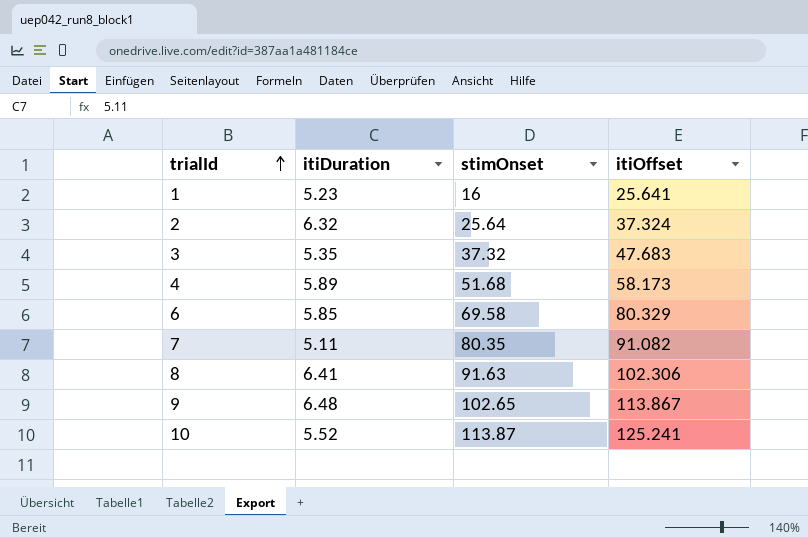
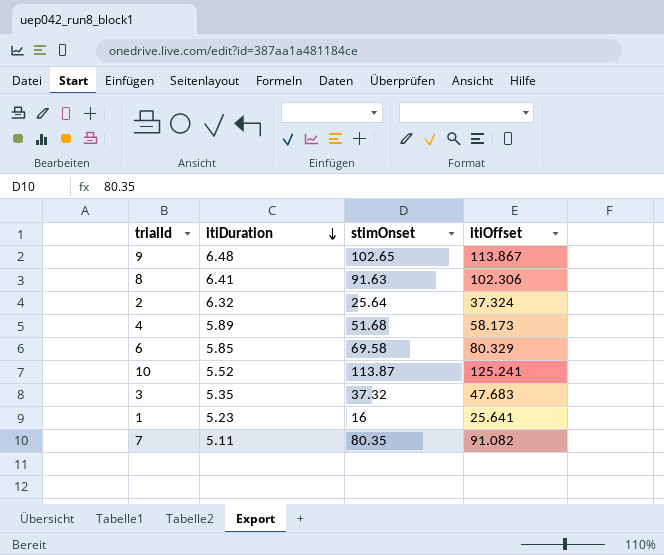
row order: trialId ascending -> itiDuration descending

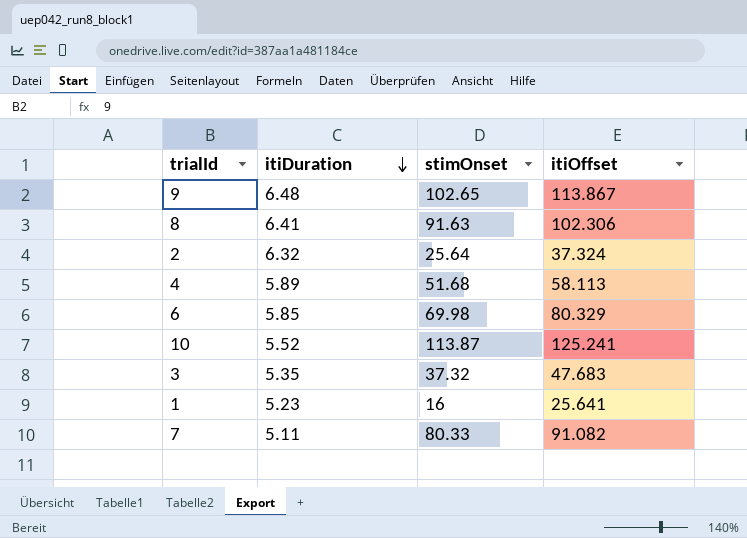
4 | itiOffset: 58.173 -> 58.113
6 | stimOnset: 69.58 -> 69.98
7 | stimOnset: 80.35 -> 80.33

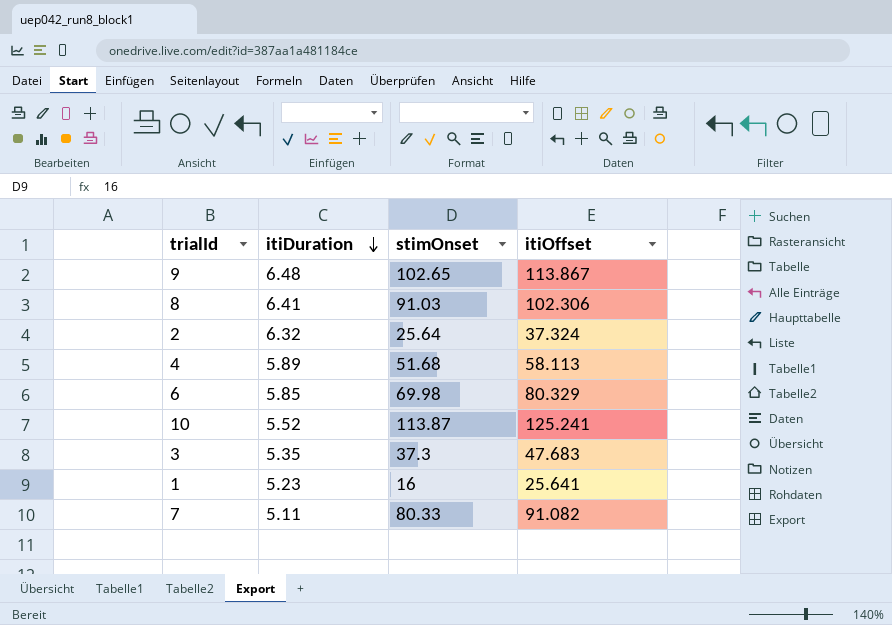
8 | stimOnset: 91.63 -> 91.03
3 | stimOnset: 37.32 -> 37.3

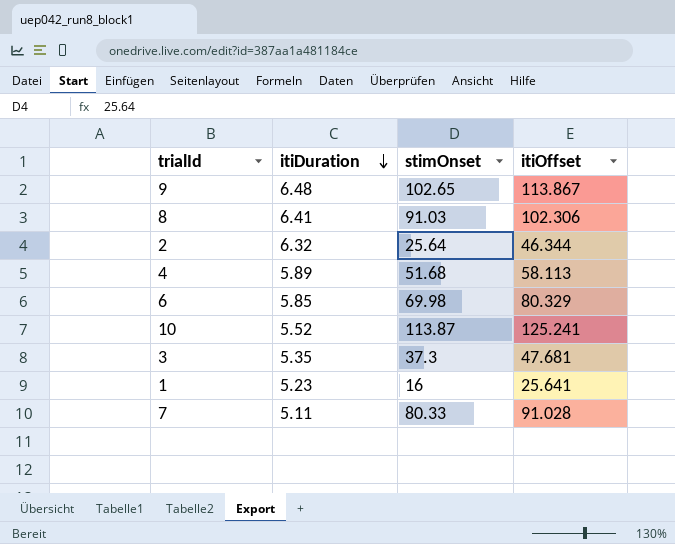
2 | itiOffset: 37.324 -> 46.344
3 | itiOffset: 47.683 -> 47.681
7 | itiOffset: 91.082 -> 91.028

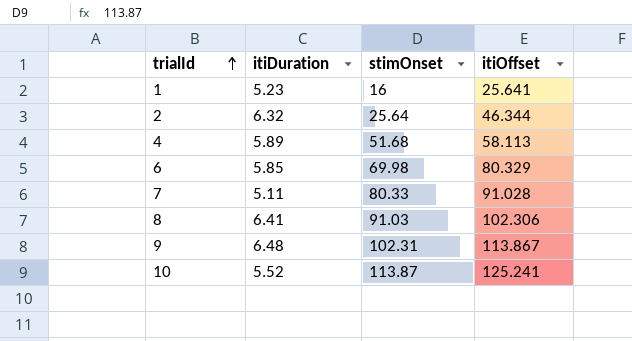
row order: itiDuration descending -> trialId ascending
row 3: 5.35 | 37.3 | 47.681 -> none
9 | stimOnset: 102.65 -> 102.31

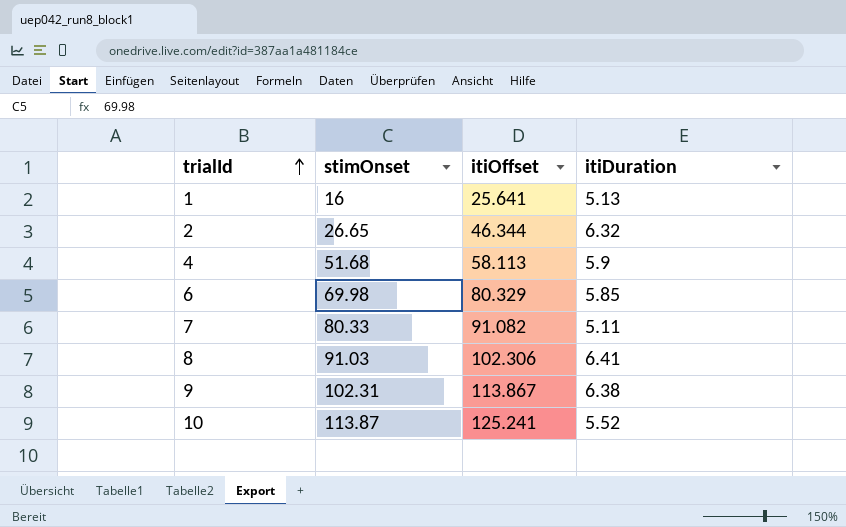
column itiDuration | position: 2 -> 4
1 | itiDuration: 5.23 -> 5.13
2 | stimOnset: 25.64 -> 26.65
4 | itiDuration: 5.89 -> 5.9
7 | itiOffset: 91.028 -> 91.082
9 | itiDuration: 6.48 -> 6.38

